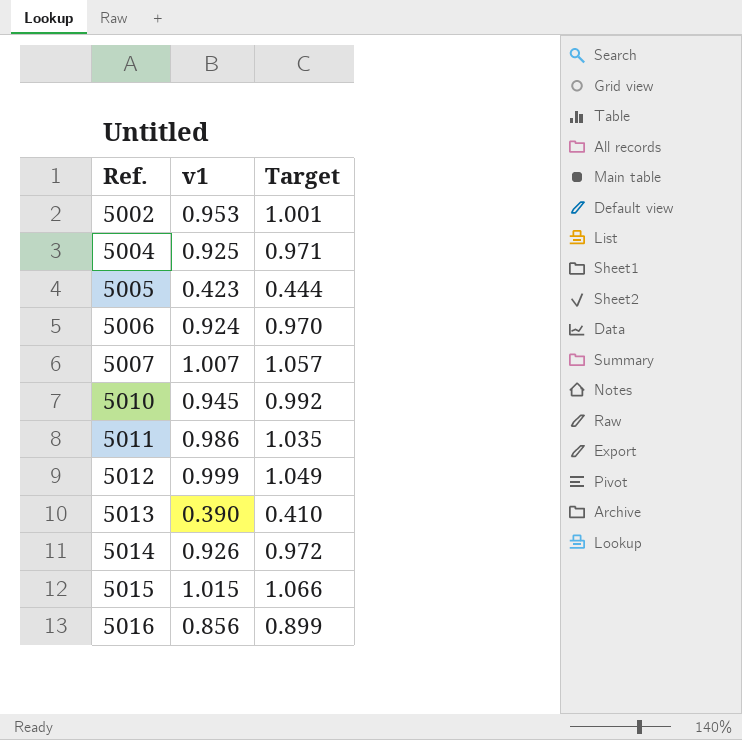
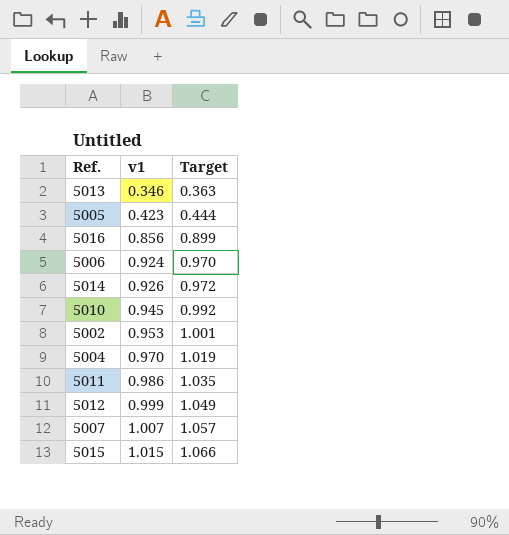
row order: Ref. ascending -> v1 ascending
5013 | v1: 0.390 -> 0.346
5013 | Target: 0.410 -> 0.363
5004 | v1: 0.925 -> 0.970
5004 | Target: 0.971 -> 1.019

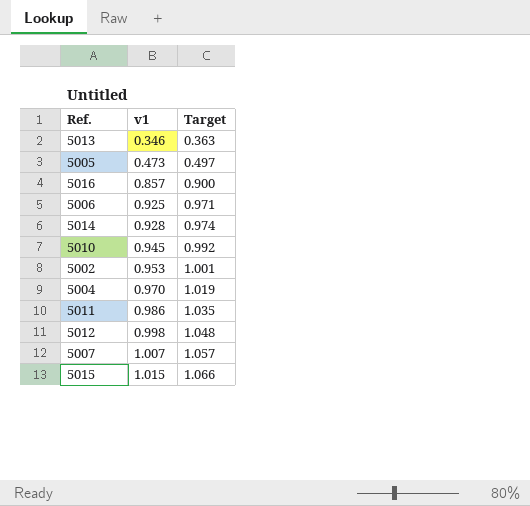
5005 | v1: 0.423 -> 0.473
5005 | Target: 0.444 -> 0.497
5016 | v1: 0.856 -> 0.857
5016 | Target: 0.899 -> 0.900
5006 | v1: 0.924 -> 0.925
5006 | Target: 0.970 -> 0.971
5014 | v1: 0.926 -> 0.928
5014 | Target: 0.972 -> 0.974
5012 | v1: 0.999 -> 0.998
5012 | Target: 1.049 -> 1.048

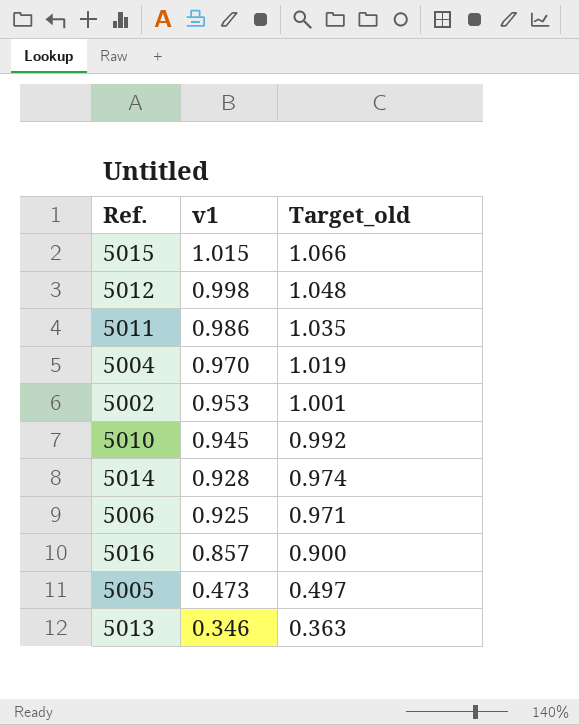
row order: v1 ascending -> v1 descending
column name: Target -> Target_old
row 5007: 1.007 | 1.057 -> none

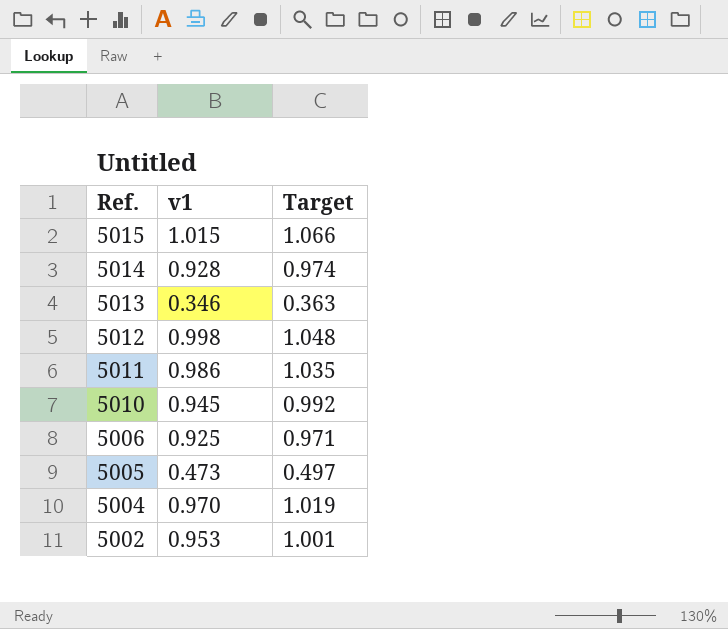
row order: v1 descending -> Ref. descending
column name: Target_old -> Target
row 5016: 0.857 | 0.900 -> none

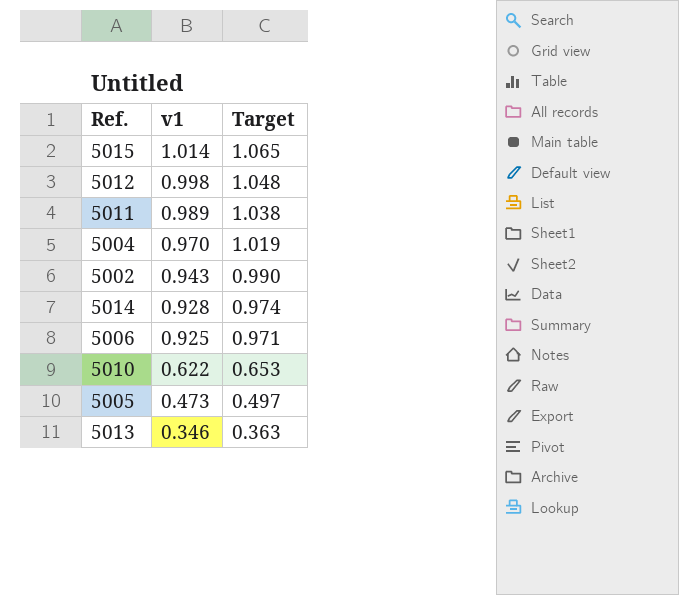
row order: Ref. descending -> v1 descending
5015 | v1: 1.015 -> 1.014
5015 | Target: 1.066 -> 1.065
5011 | v1: 0.986 -> 0.989
5011 | Target: 1.035 -> 1.038
5002 | v1: 0.953 -> 0.943
5002 | Target: 1.001 -> 0.990
5010 | v1: 0.945 -> 0.622
5010 | Target: 0.992 -> 0.653

